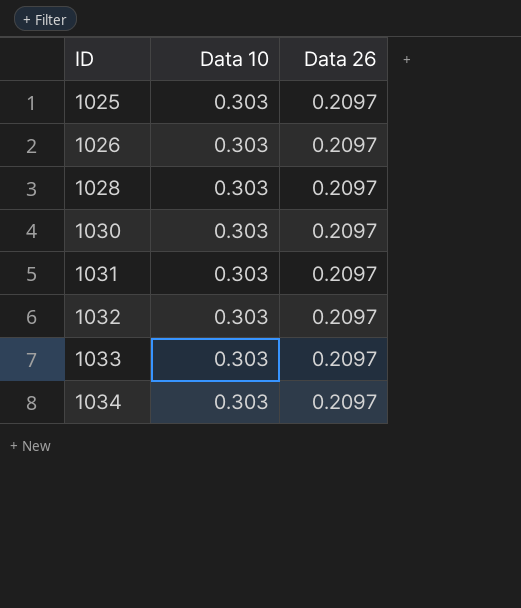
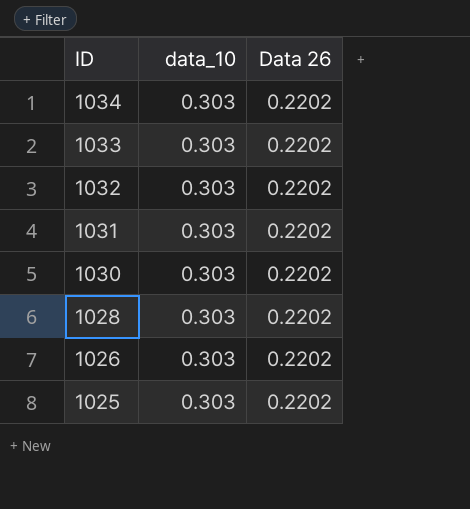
row order: ID ascending -> ID descending
column name: Data 10 -> data_10
1034 | Data 26: 0.2097 -> 0.2202
1033 | Data 26: 0.2097 -> 0.2202
1032 | Data 26: 0.2097 -> 0.2202
1031 | Data 26: 0.2097 -> 0.2202
1030 | Data 26: 0.2097 -> 0.2202
1028 | Data 26: 0.2097 -> 0.2202
1026 | Data 26: 0.2097 -> 0.2202
1025 | Data 26: 0.2097 -> 0.2202

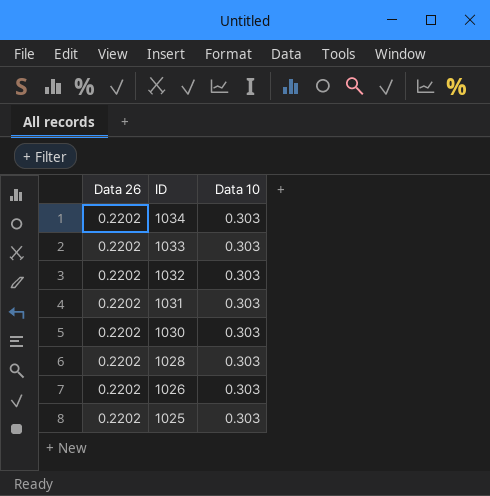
column Data 26 | position: 3 -> 1
column name: data_10 -> Data 10

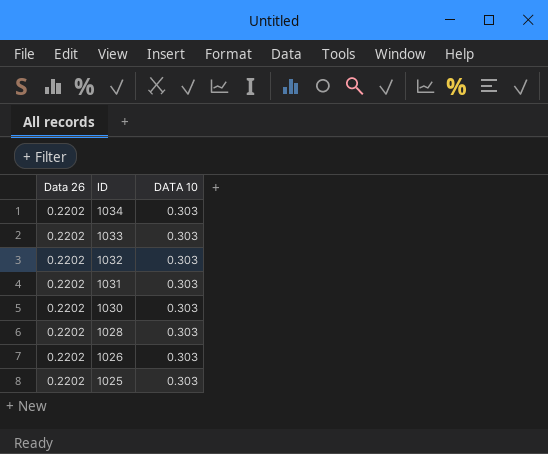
column name: Data 10 -> DATA 10

